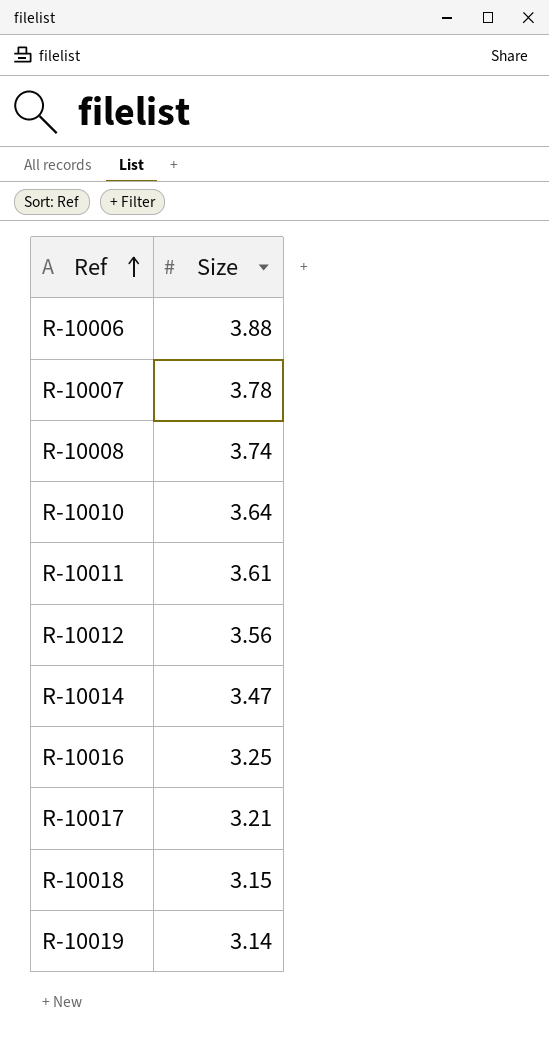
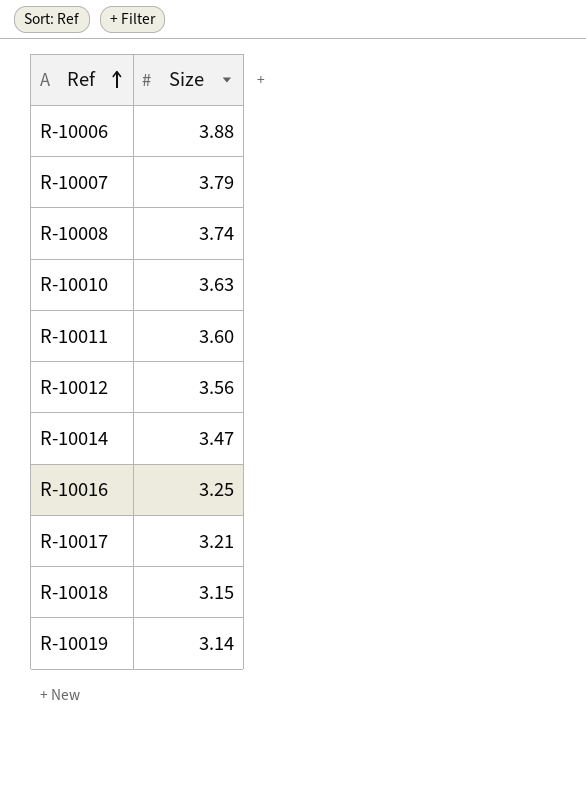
R-10007 | Size: 3.78 -> 3.79
R-10010 | Size: 3.64 -> 3.63
R-10011 | Size: 3.61 -> 3.60

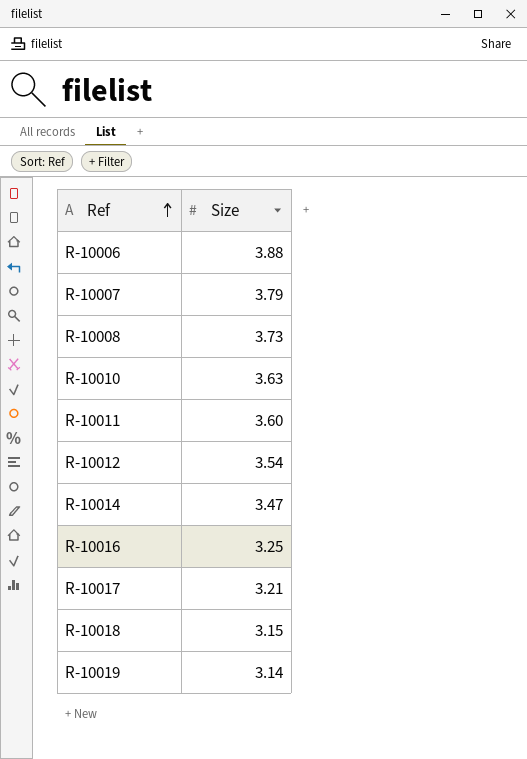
R-10008 | Size: 3.74 -> 3.73
R-10012 | Size: 3.56 -> 3.54

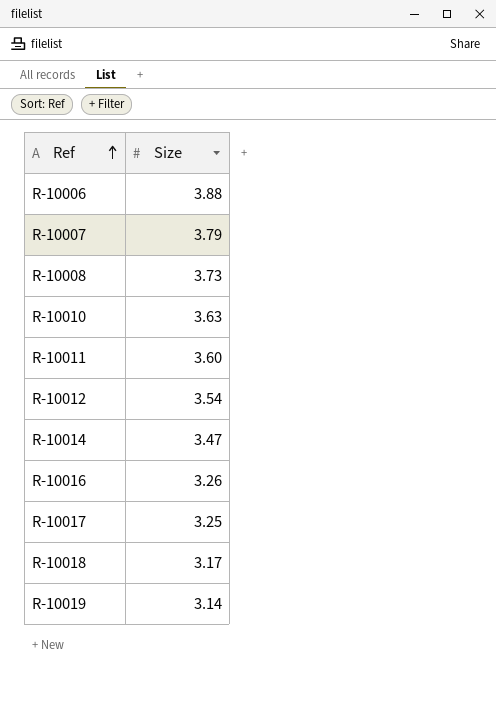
R-10016 | Size: 3.25 -> 3.26
R-10017 | Size: 3.21 -> 3.25
R-10018 | Size: 3.15 -> 3.17

